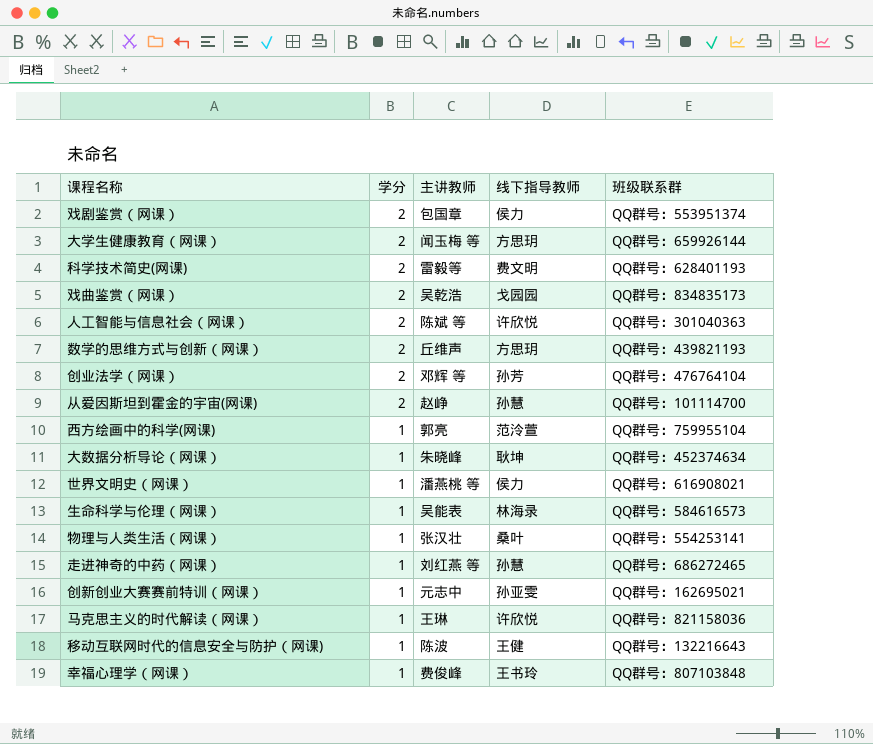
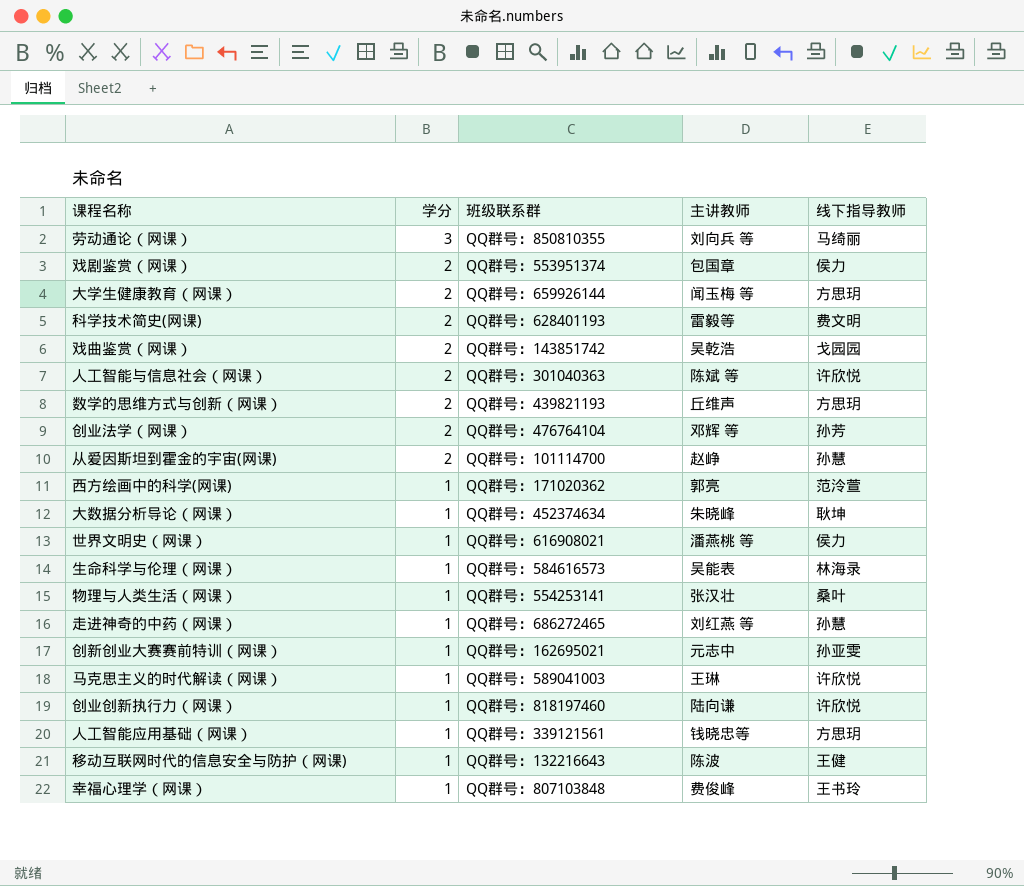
column 班级联系群 | position: 5 -> 3
row 劳动通论（网课）: none -> 3 | QQ群号：850810355 | 刘向兵 等 | 马绮丽
戏曲鉴赏（网课） | 班级联系群: QQ群号：834835173 -> QQ群号：143851742
西方绘画中的科学(网课) | 班级联系群: QQ群号：759955104 -> QQ群号：171020362
马克思主义的时代解读（网课） | 班级联系群: QQ群号：821158036 -> QQ群号：589041003
row 创业创新执行力（网课）: none -> 1 | QQ群号：818197460 | 陆向谦 | 许欣悦
row 人工智能应用基础（网课）: none -> 1 | QQ群号：339121561 | 钱晓忠等 | 方思玥

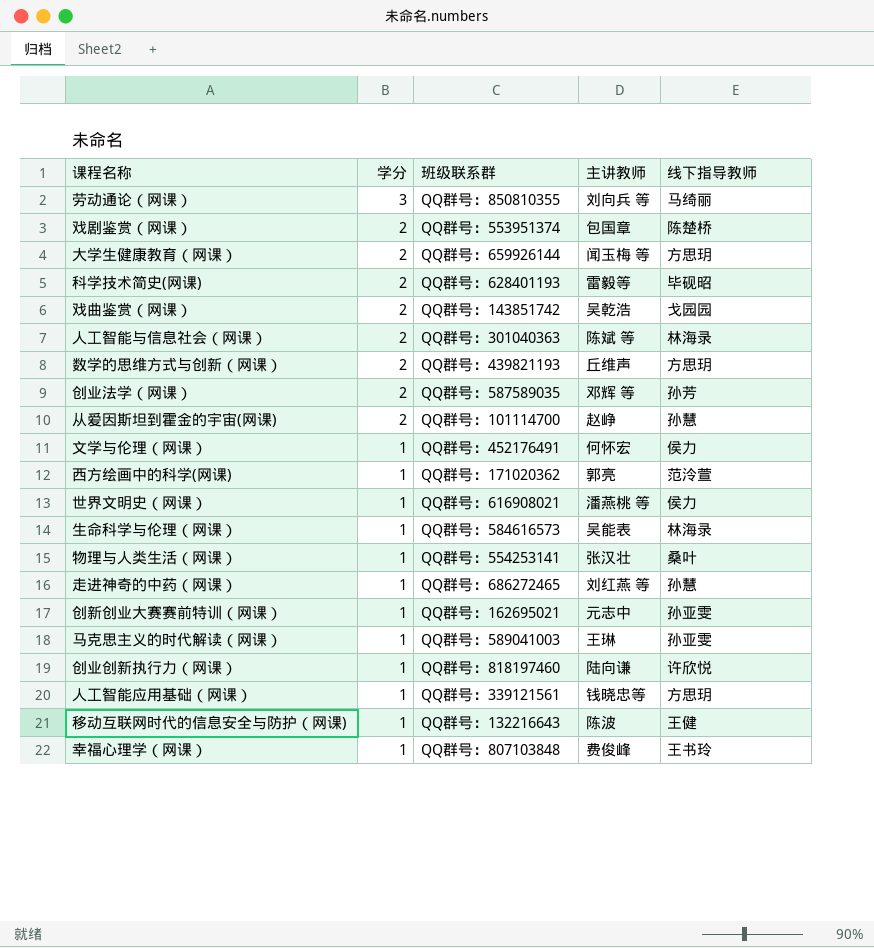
row 大数据分析导论（网课）: 1 | QQ群号：452374634 | 朱晓峰 | 耿坤 -> none
戏剧鉴赏（网课） | 线下指导教师: 侯力 -> 陈楚桥
科学技术简史(网课) | 线下指导教师: 费文明 -> 毕砚昭
人工智能与信息社会（网课） | 线下指导教师: 许欣悦 -> 林海录
创业法学（网课） | 班级联系群: QQ群号：476764104 -> QQ群号：587589035
row 文学与伦理（网课）: none -> 1 | QQ群号：452176491 | 何怀宏 | 侯力
马克思主义的时代解读（网课） | 线下指导教师: 许欣悦 -> 孙亚雯

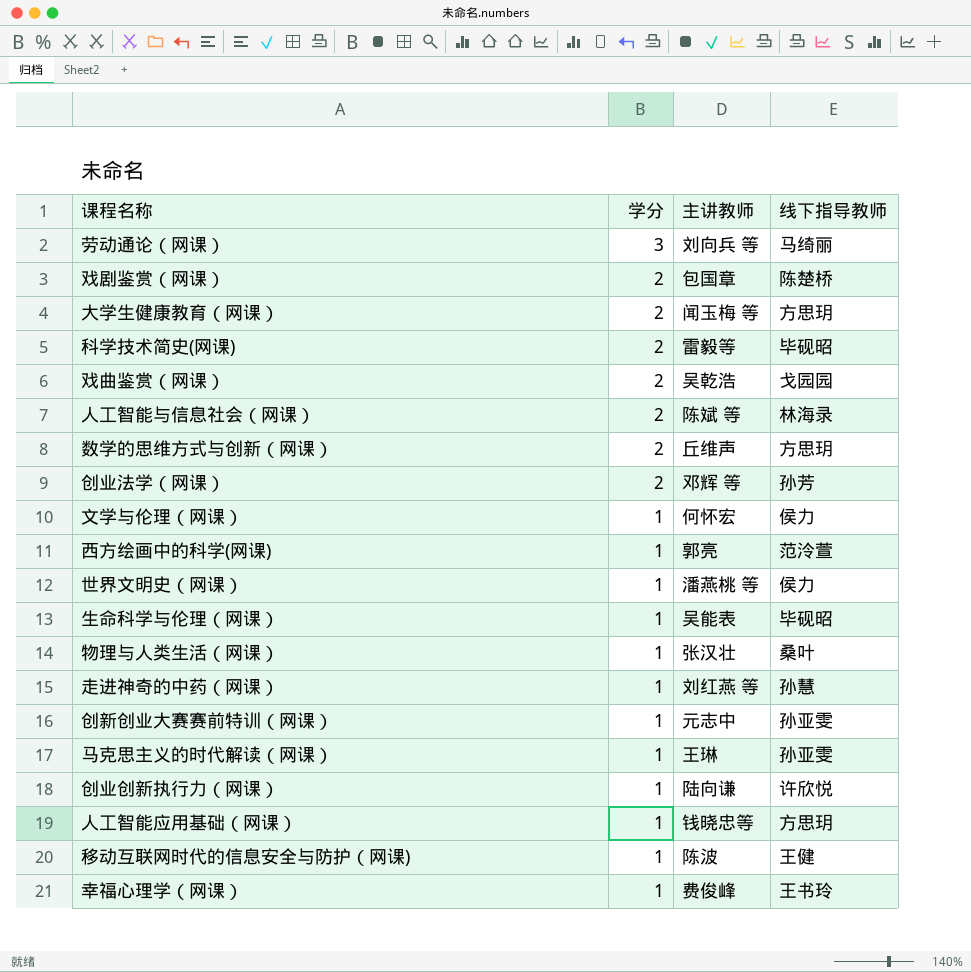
column 班级联系群 | position: 3 -> none
row 从爱因斯坦到霍金的宇宙(网课): 2 | QQ群号：101114700 | 赵峥 | 孙慧 -> none
生命科学与伦理（网课） | 线下指导教师: 林海录 -> 毕砚昭

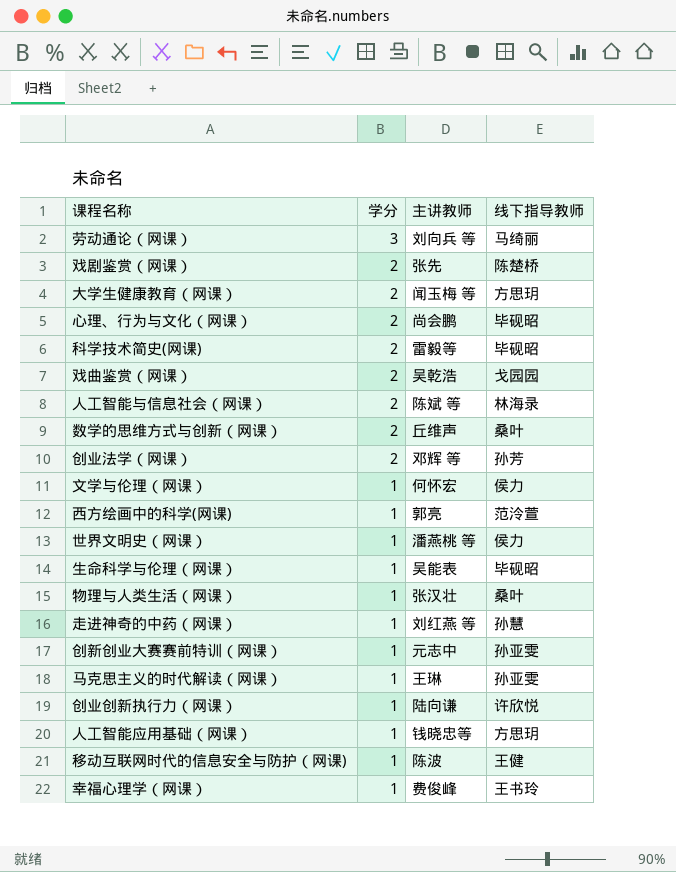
戏剧鉴赏（网课） | 主讲教师: 包国章 -> 张先
row 心理、行为与文化（网课）: none -> 2 | 尚会鹏 | 毕砚昭
数学的思维方式与创新（网课） | 线下指导教师: 方思玥 -> 桑叶

